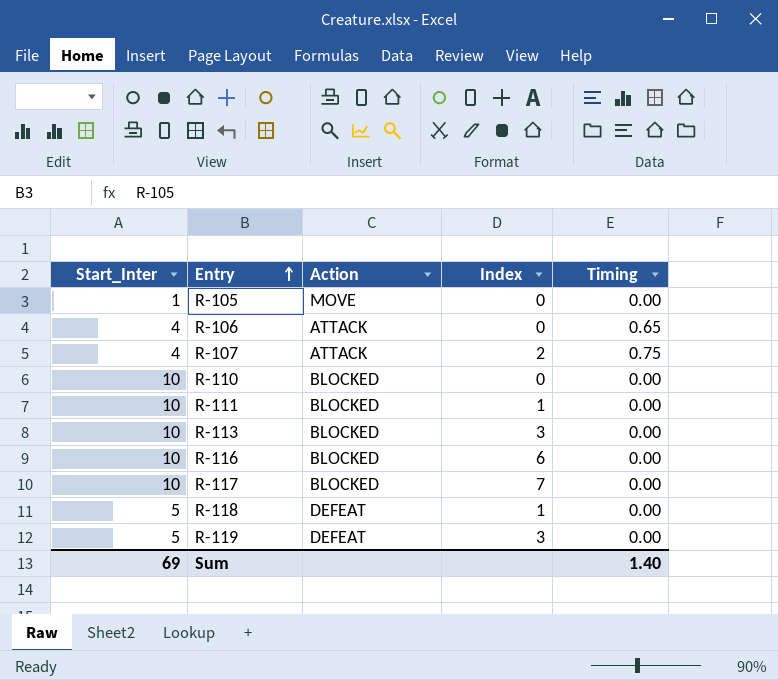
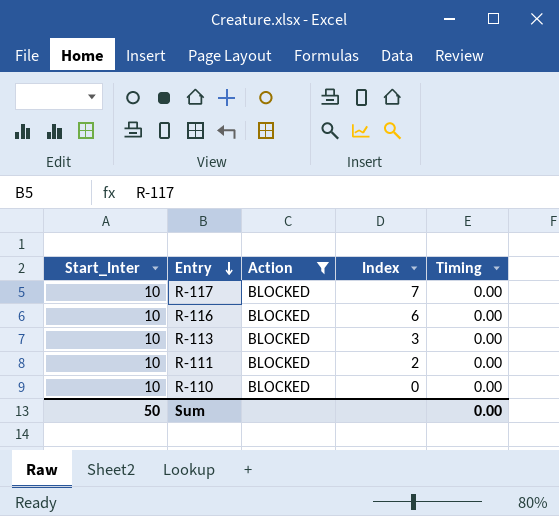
filter: none -> Action = BLOCKED
row order: Entry ascending -> Entry descending
R-111 | Index: 1 -> 2
Sum | Start_Inter: 69 -> 50
Sum | Timing: 1.40 -> 0.00

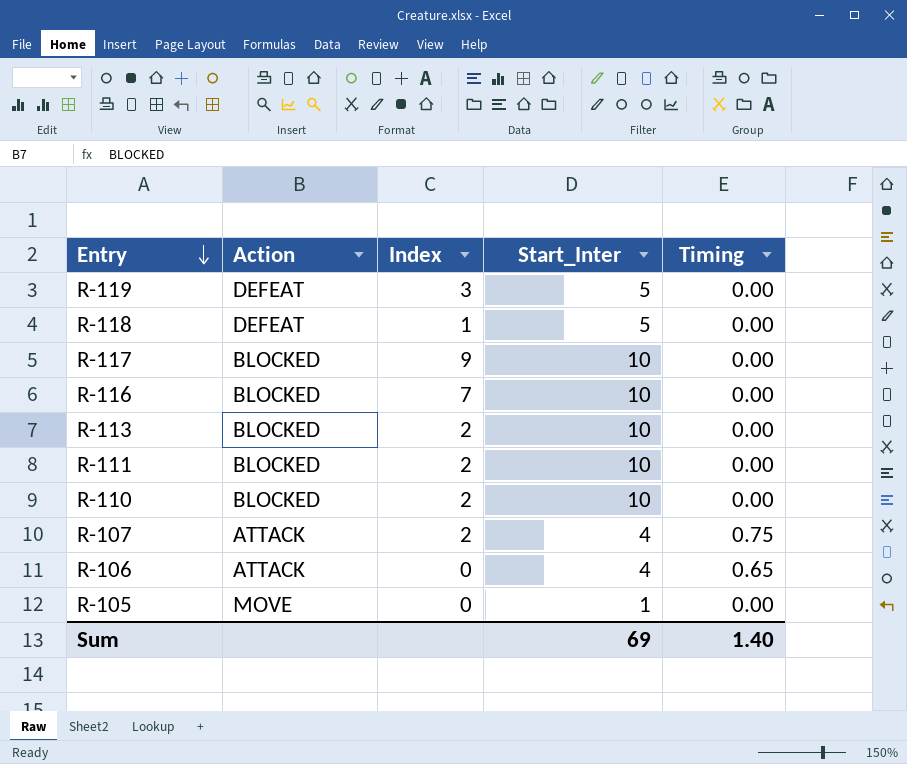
filter: Action = BLOCKED -> none
column Start_Inter | position: 1 -> 4
R-117 | Index: 7 -> 9
R-116 | Index: 6 -> 7
R-113 | Index: 3 -> 2
R-110 | Index: 0 -> 2
Sum | Start_Inter: 50 -> 69
Sum | Timing: 0.00 -> 1.40

